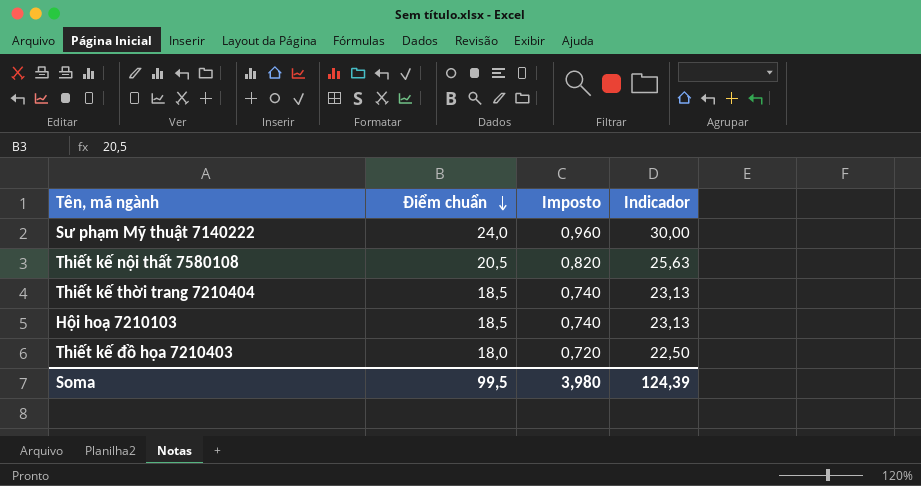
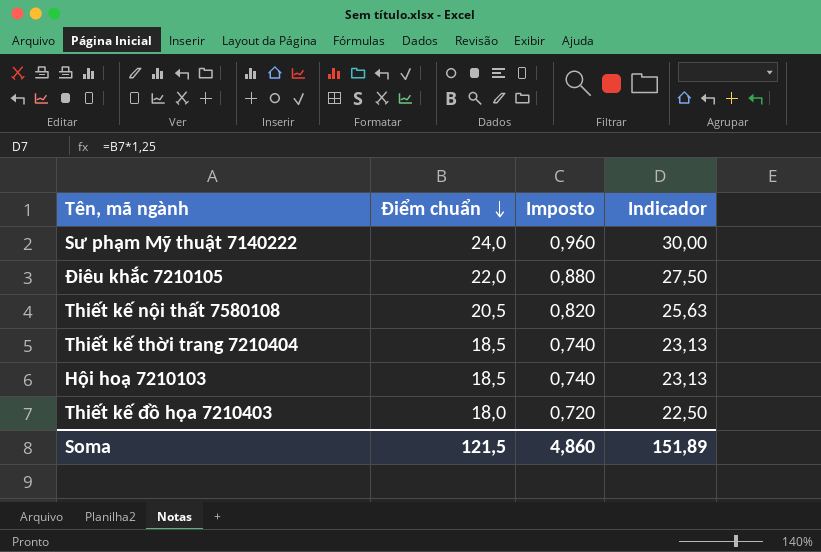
row Điêu khắc 7210105: none -> 22,0 | 0,880 | 27,50
Soma | Điểm chuẩn: 99,5 -> 121,5
Soma | Imposto: 3,980 -> 4,860
Soma | Indicador: 124,39 -> 151,89

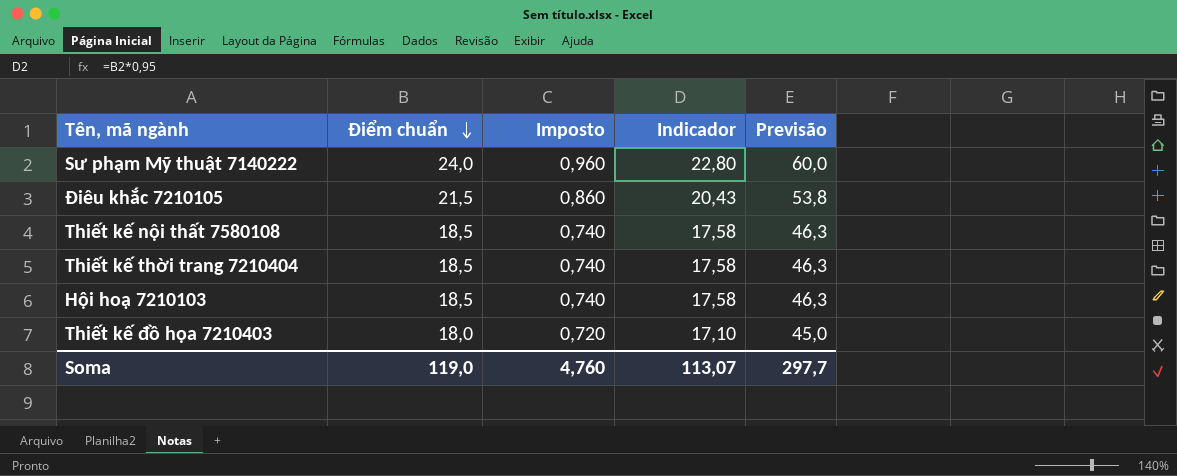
column Indicador | formula: [Điểm chuẩn] * 1,25 -> [Điểm chuẩn] * 0,95
column Previsão | formula: none -> [Điểm chuẩn] * 2,5
Điêu khắc 7210105 | Điểm chuẩn: 22,0 -> 21,5
Điêu khắc 7210105 | Imposto: 0,880 -> 0,860
Thiết kế nội thất 7580108 | Điểm chuẩn: 20,5 -> 18,5
Thiết kế nội thất 7580108 | Imposto: 0,820 -> 0,740
Soma | Điểm chuẩn: 121,5 -> 119,0
Soma | Imposto: 4,860 -> 4,760
Soma | Indicador: 151,89 -> 113,07

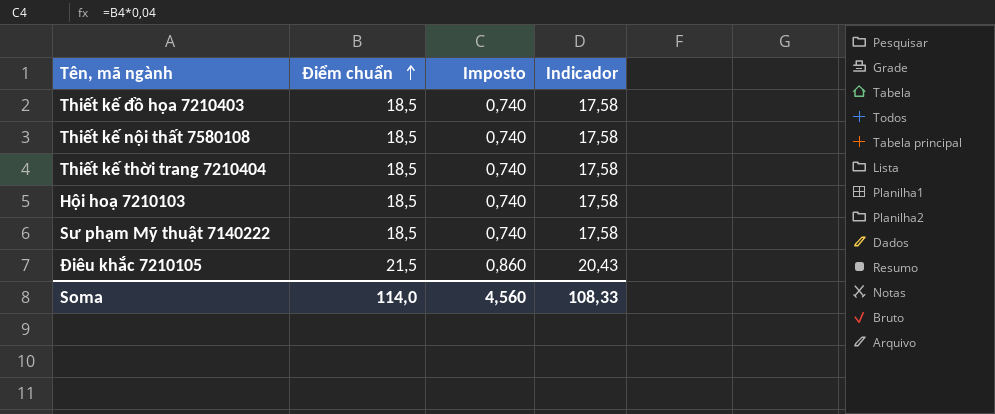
row order: Điểm chuẩn descending -> Điểm chuẩn ascending
column Previsão | formula: [Điểm chuẩn] * 2,5 -> none
Thiết kế đồ họa 7210403 | Điểm chuẩn: 18,0 -> 18,5
Thiết kế đồ họa 7210403 | Imposto: 0,720 -> 0,740
Thiết kế đồ họa 7210403 | Indicador: 17,10 -> 17,58
Sư phạm Mỹ thuật 7140222 | Điểm chuẩn: 24,0 -> 18,5
Sư phạm Mỹ thuật 7140222 | Imposto: 0,960 -> 0,740
Sư phạm Mỹ thuật 7140222 | Indicador: 22,80 -> 17,58
Soma | Điểm chuẩn: 119,0 -> 114,0
Soma | Imposto: 4,760 -> 4,560
Soma | Indicador: 113,07 -> 108,33

